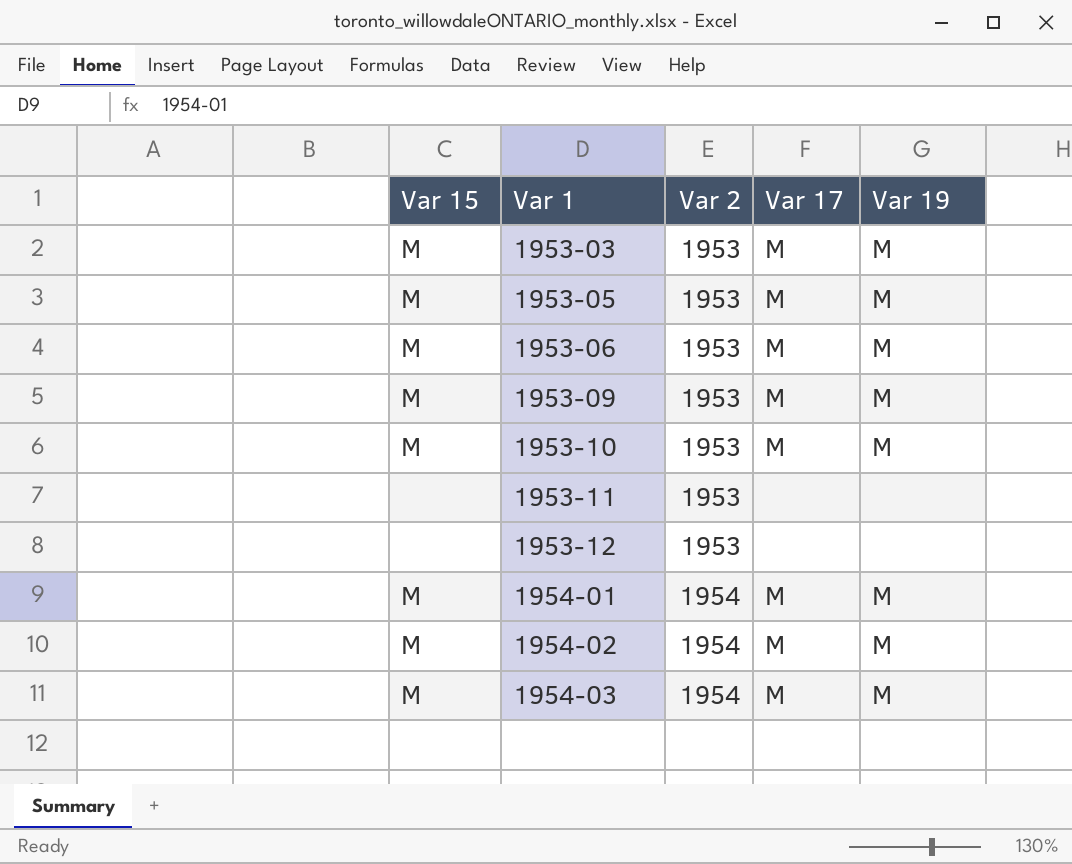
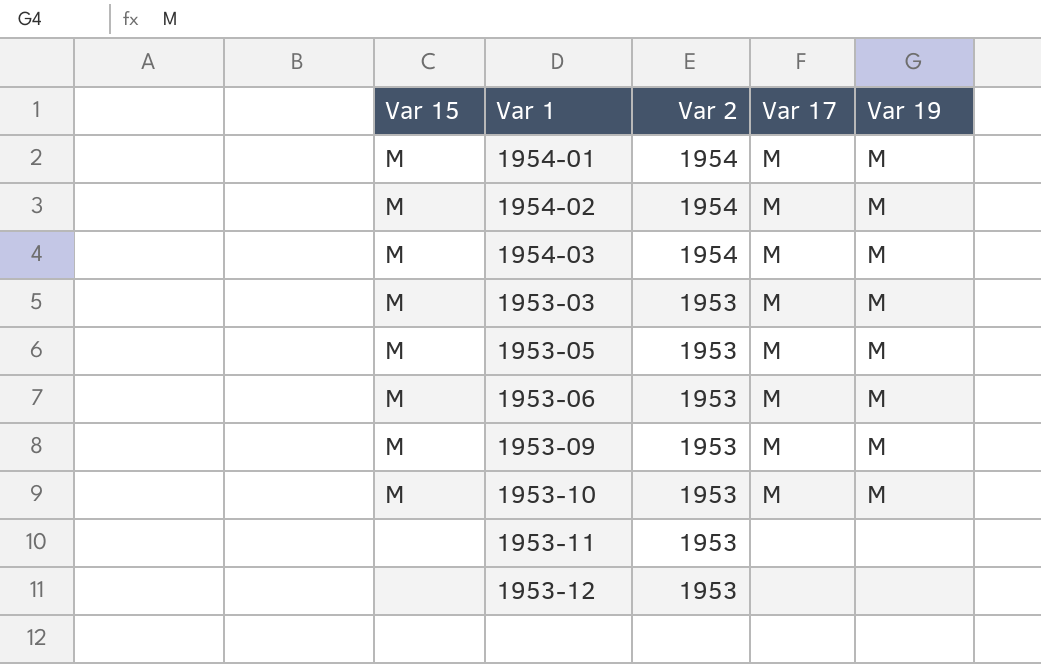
row order: Var 1 ascending -> Var 2 descending

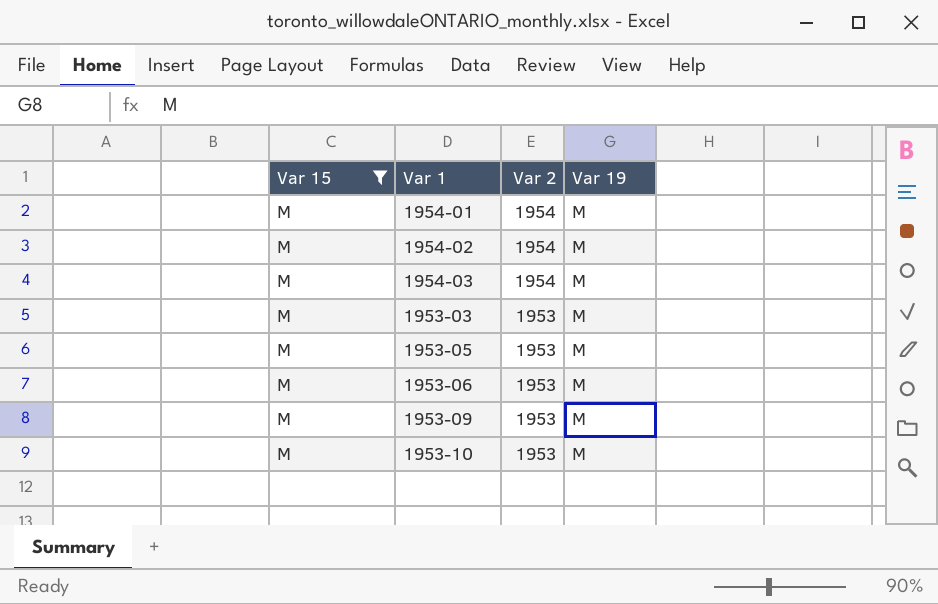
filter: none -> Var 15 = M
column Var 17 | position: 4 -> none

